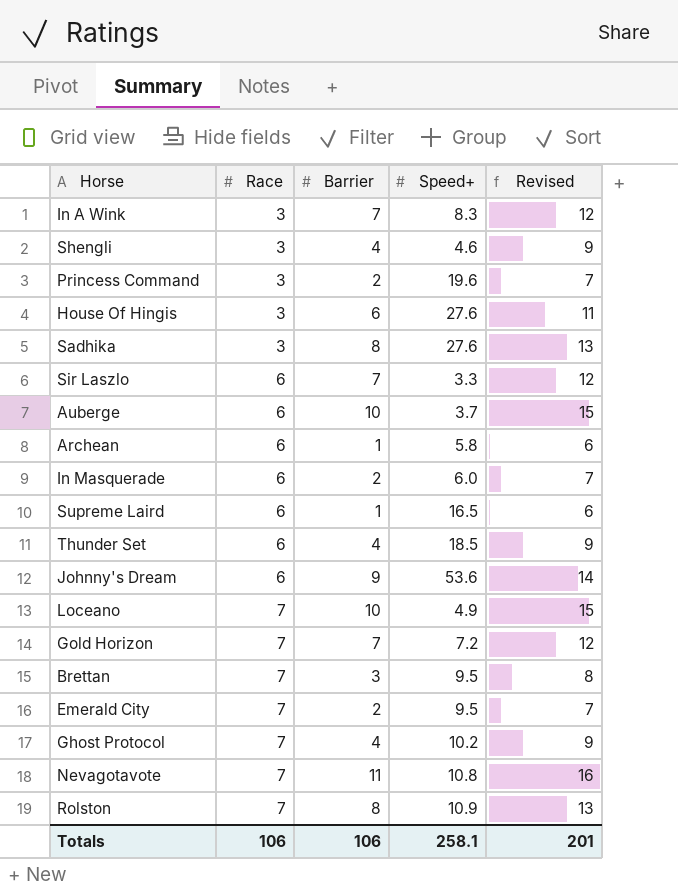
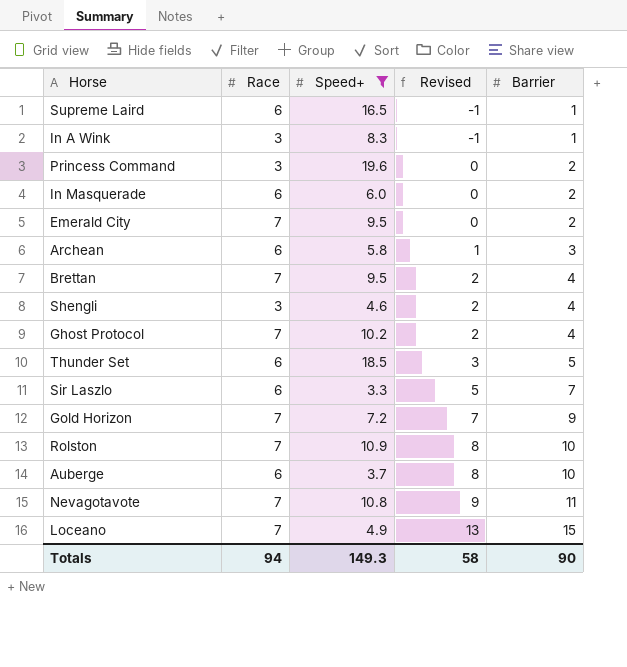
filter: none -> Speed+ <= 19.6
row order: Race ascending -> Revised ascending
column Revised | formula: [Barrier] + 5 -> [Barrier] - 2
column Barrier | position: 3 -> 5
In A Wink | Barrier: 7 -> 1
Archean | Barrier: 1 -> 3
Brettan | Barrier: 3 -> 4
Thunder Set | Barrier: 4 -> 5
Gold Horizon | Barrier: 7 -> 9
Rolston | Barrier: 8 -> 10
Loceano | Barrier: 10 -> 15
Totals | Race: 106 -> 94
Totals | Speed+: 258.1 -> 149.3
Totals | Revised: 201 -> 58
Totals | Barrier: 106 -> 90

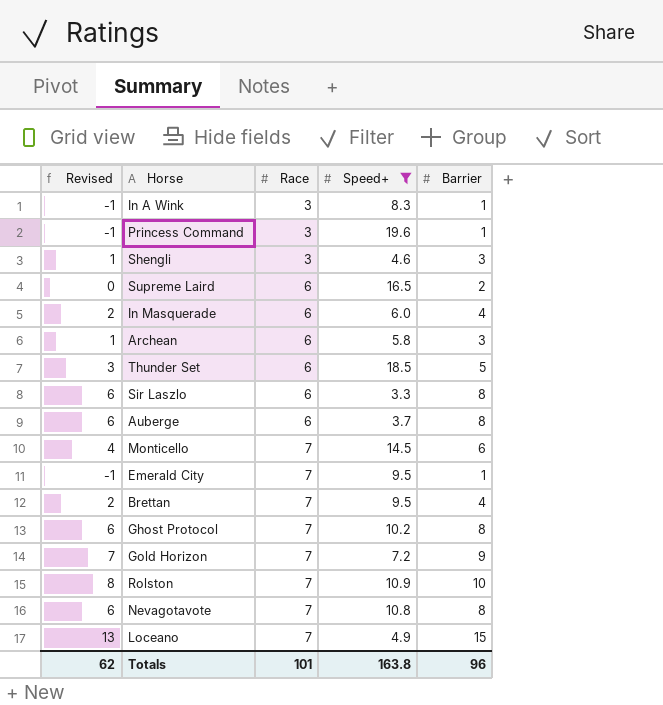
row order: Revised ascending -> Race ascending
column Revised | position: 4 -> 1
Princess Command | Revised: 0 -> -1
Princess Command | Barrier: 2 -> 1
Shengli | Revised: 2 -> 1
Shengli | Barrier: 4 -> 3
Supreme Laird | Revised: -1 -> 0
Supreme Laird | Barrier: 1 -> 2
In Masquerade | Revised: 0 -> 2
In Masquerade | Barrier: 2 -> 4
Sir Laszlo | Revised: 5 -> 6
Sir Laszlo | Barrier: 7 -> 8
Auberge | Revised: 8 -> 6
Auberge | Barrier: 10 -> 8
row Monticello: none -> 4 | 7 | 14.5 | 6
Emerald City | Revised: 0 -> -1
Emerald City | Barrier: 2 -> 1
Ghost Protocol | Revised: 2 -> 6
Ghost Protocol | Barrier: 4 -> 8
Nevagotavote | Revised: 9 -> 6
Nevagotavote | Barrier: 11 -> 8
Totals | Revised: 58 -> 62
Totals | Race: 94 -> 101
Totals | Speed+: 149.3 -> 163.8
Totals | Barrier: 90 -> 96

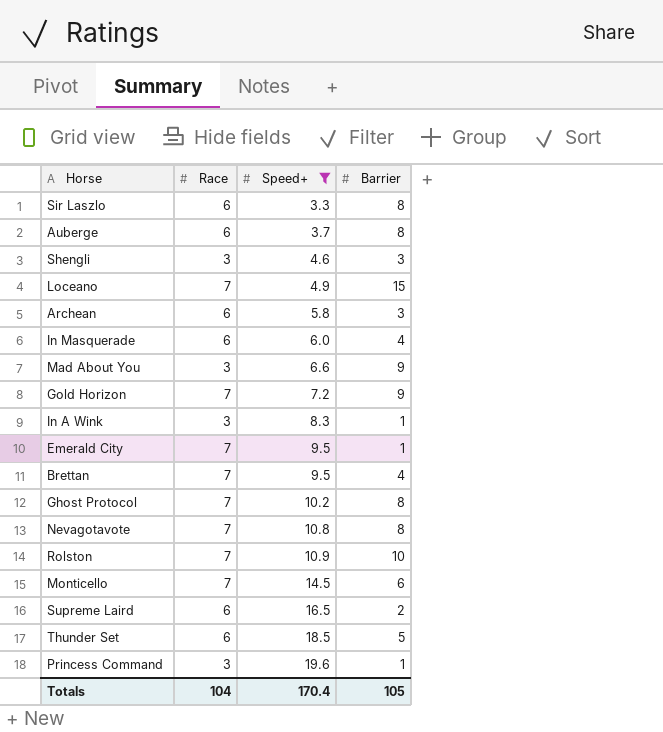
row order: Race ascending -> Speed+ ascending
column Revised | formula: [Barrier] - 2 -> none
row Mad About You: none -> 3 | 6.6 | 9
Totals | Race: 101 -> 104
Totals | Speed+: 163.8 -> 170.4
Totals | Barrier: 96 -> 105

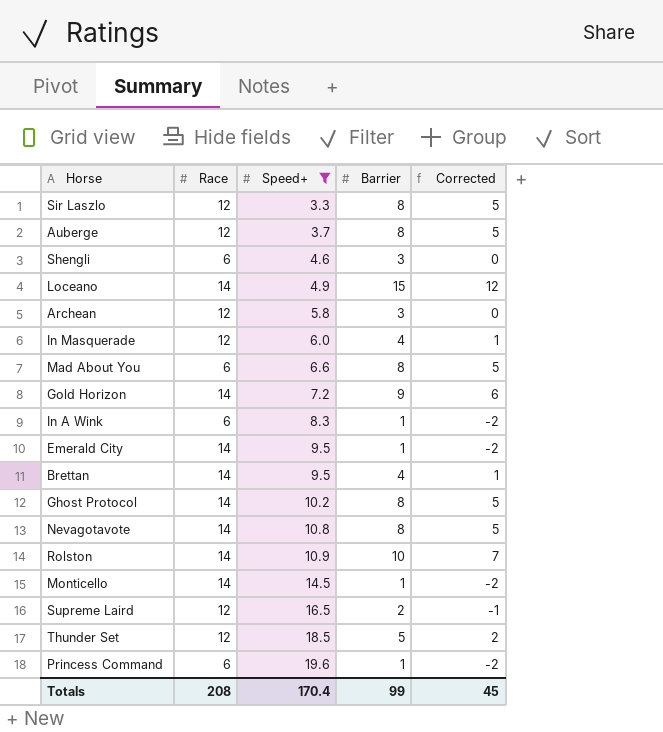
column Corrected | formula: none -> [Barrier] - 3
Sir Laszlo | Race: 6 -> 12
Auberge | Race: 6 -> 12
Shengli | Race: 3 -> 6
Loceano | Race: 7 -> 14
Archean | Race: 6 -> 12
In Masquerade | Race: 6 -> 12
Mad About You | Race: 3 -> 6
Mad About You | Barrier: 9 -> 8
Gold Horizon | Race: 7 -> 14
In A Wink | Race: 3 -> 6
Emerald City | Race: 7 -> 14
Brettan | Race: 7 -> 14
Ghost Protocol | Race: 7 -> 14
Nevagotavote | Race: 7 -> 14
Rolston | Race: 7 -> 14
Monticello | Race: 7 -> 14
Monticello | Barrier: 6 -> 1
Supreme Laird | Race: 6 -> 12
Thunder Set | Race: 6 -> 12
Princess Command | Race: 3 -> 6
Totals | Race: 104 -> 208
Totals | Barrier: 105 -> 99

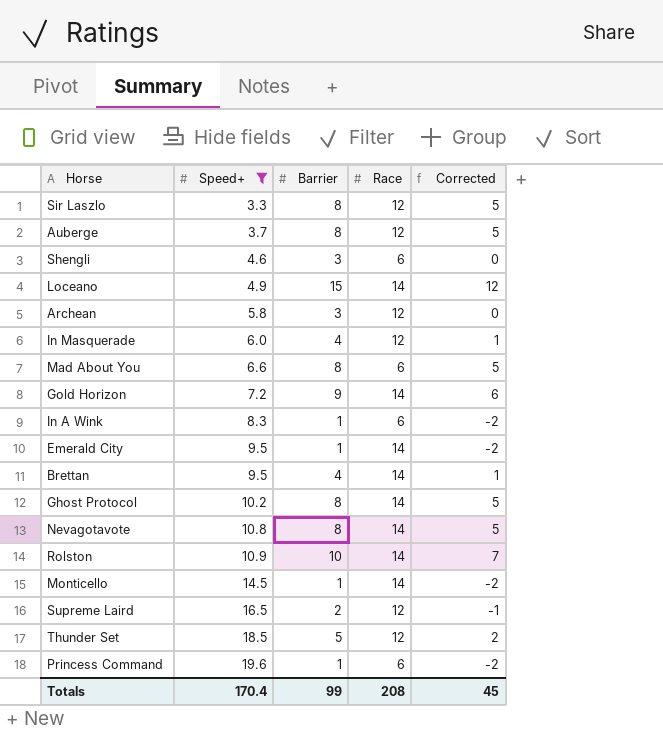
column Race | position: 2 -> 4

